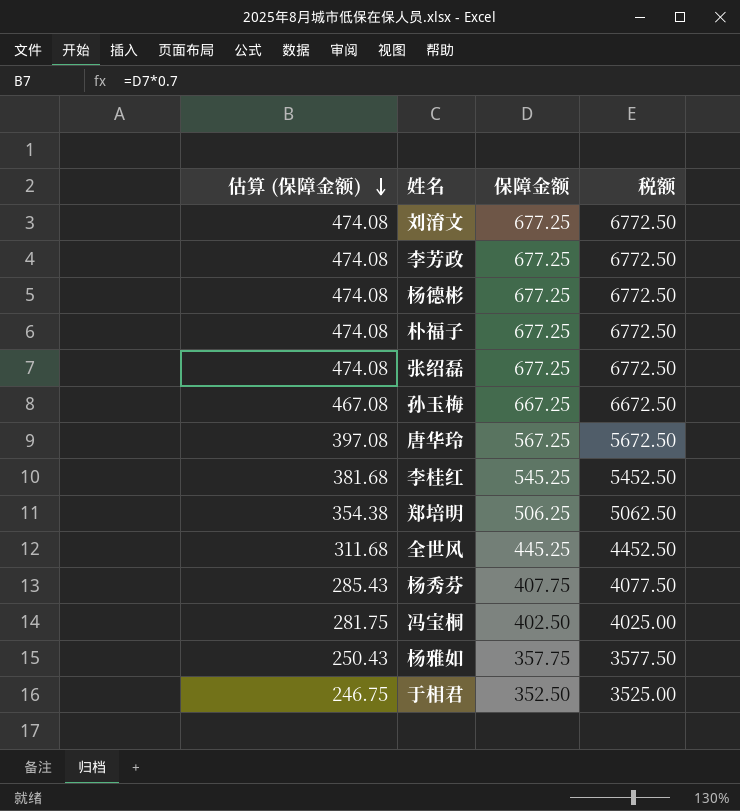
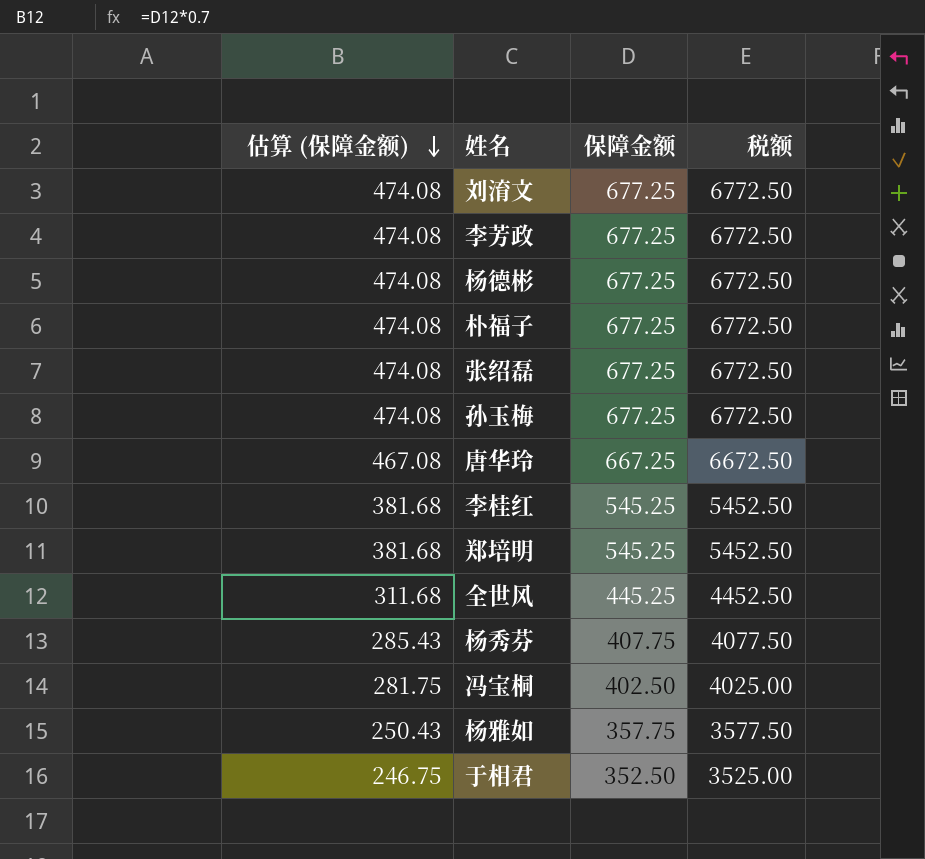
孙玉梅 | 估算 (保障金额): 467.08 -> 474.08
孙玉梅 | 保障金额: 667.25 -> 677.25
孙玉梅 | 税额: 6672.50 -> 6772.50
唐华玲 | 估算 (保障金额): 397.08 -> 467.08
唐华玲 | 保障金额: 567.25 -> 667.25
唐华玲 | 税额: 5672.50 -> 6672.50
郑培明 | 估算 (保障金额): 354.38 -> 381.68
郑培明 | 保障金额: 506.25 -> 545.25
郑培明 | 税额: 5062.50 -> 5452.50

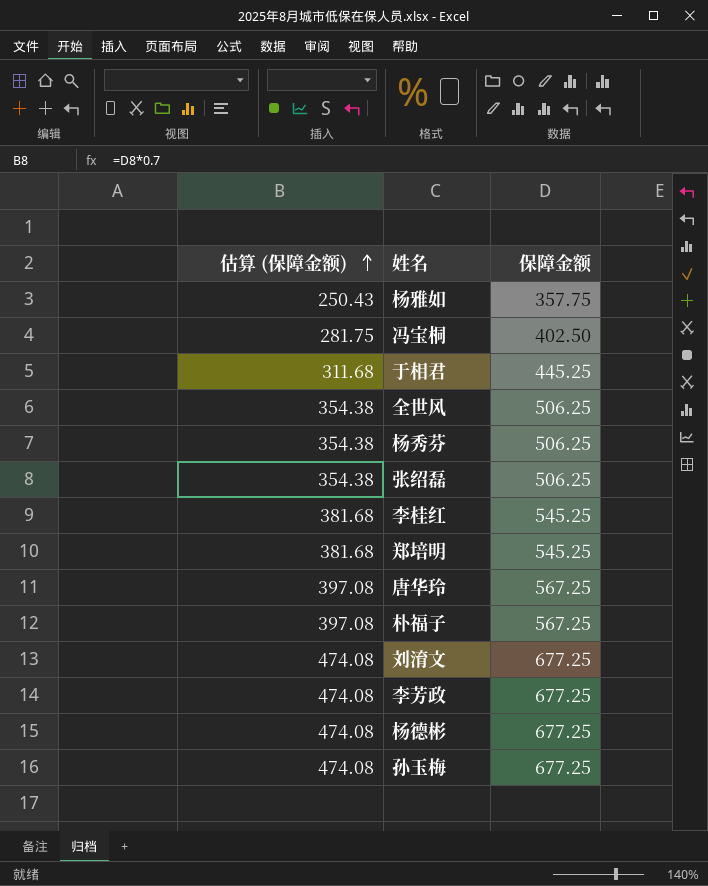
row order: 估算 (保障金额) descending -> 估算 (保障金额) ascending
column 税额 | formula: [保障金额] * 10 -> none
于相君 | 估算 (保障金额): 246.75 -> 311.68
于相君 | 保障金额: 352.50 -> 445.25
全世风 | 估算 (保障金额): 311.68 -> 354.38
全世风 | 保障金额: 445.25 -> 506.25
杨秀芬 | 估算 (保障金额): 285.43 -> 354.38
杨秀芬 | 保障金额: 407.75 -> 506.25
张绍磊 | 估算 (保障金额): 474.08 -> 354.38
张绍磊 | 保障金额: 677.25 -> 506.25
唐华玲 | 估算 (保障金额): 467.08 -> 397.08
唐华玲 | 保障金额: 667.25 -> 567.25
朴福子 | 估算 (保障金额): 474.08 -> 397.08
朴福子 | 保障金额: 677.25 -> 567.25

